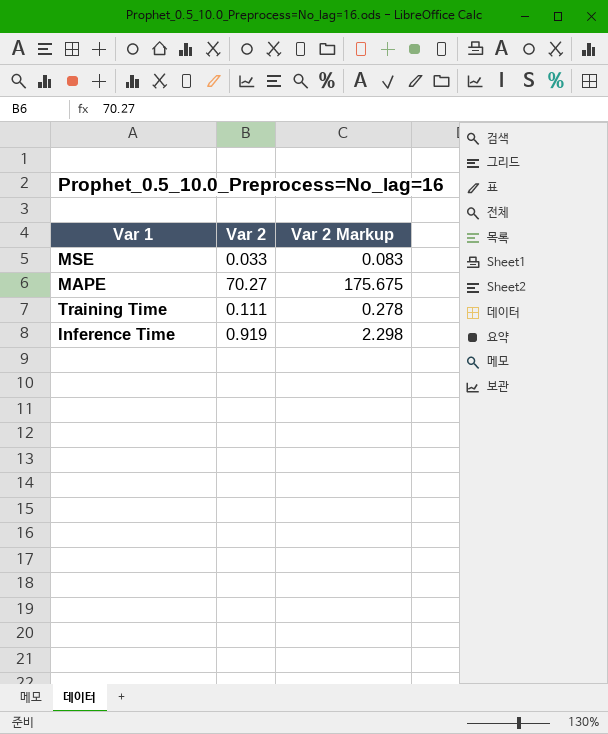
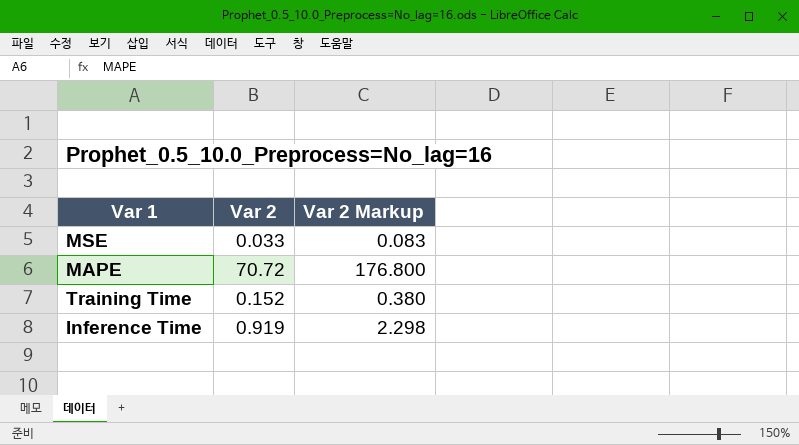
MAPE | Var 2: 70.27 -> 70.72
MAPE | Var 2 Markup: 175.675 -> 176.800
Training Time | Var 2: 0.111 -> 0.152
Training Time | Var 2 Markup: 0.278 -> 0.380

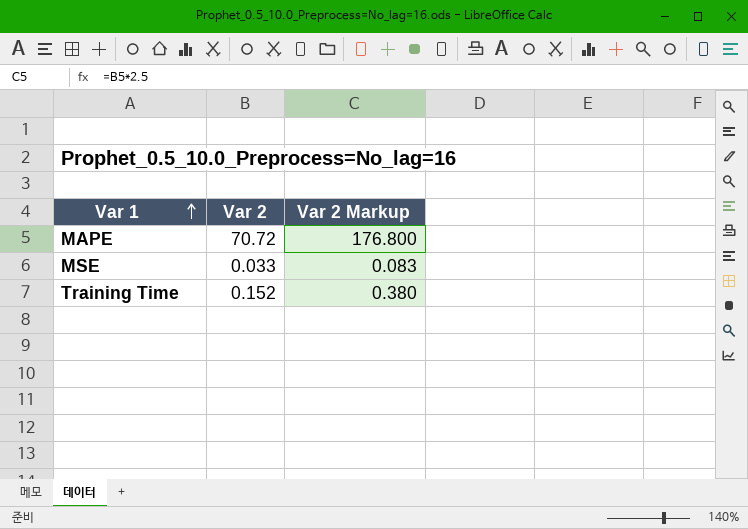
row order: none -> Var 1 ascending
row Inference Time: 0.919 | 2.298 -> none

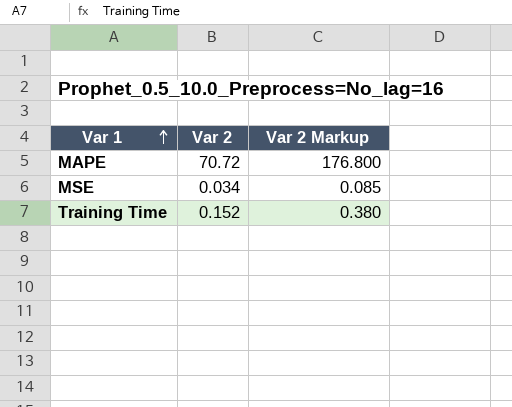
MSE | Var 2: 0.033 -> 0.034
MSE | Var 2 Markup: 0.083 -> 0.085

